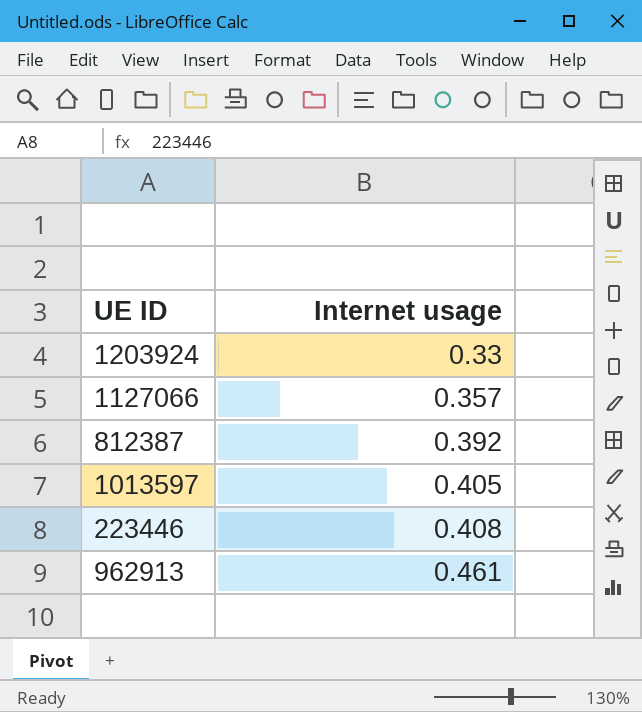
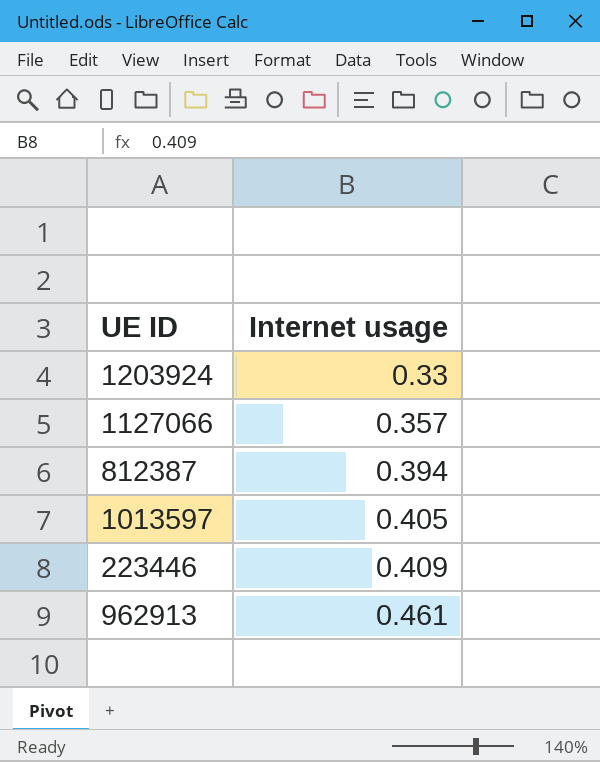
812387 | Internet usage: 0.392 -> 0.394
223446 | Internet usage: 0.408 -> 0.409

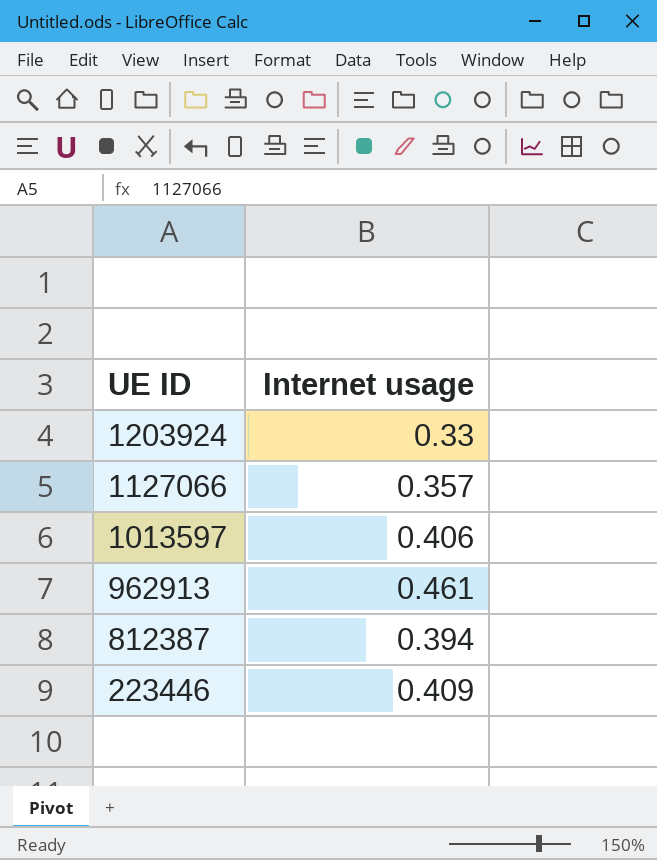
row order: Internet usage ascending -> UE ID descending
1013597 | Internet usage: 0.405 -> 0.406

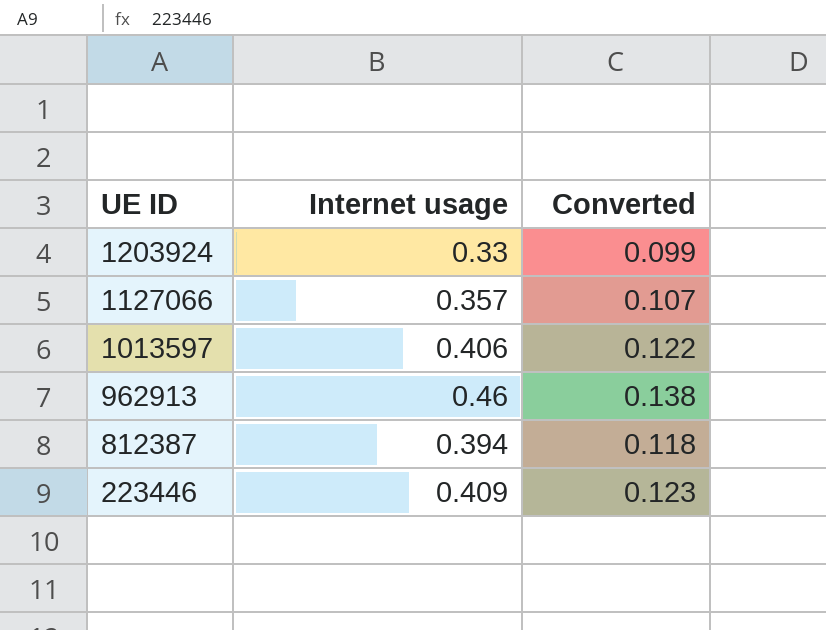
column Converted | formula: none -> [Internet usage] * 0.3
962913 | Internet usage: 0.461 -> 0.46

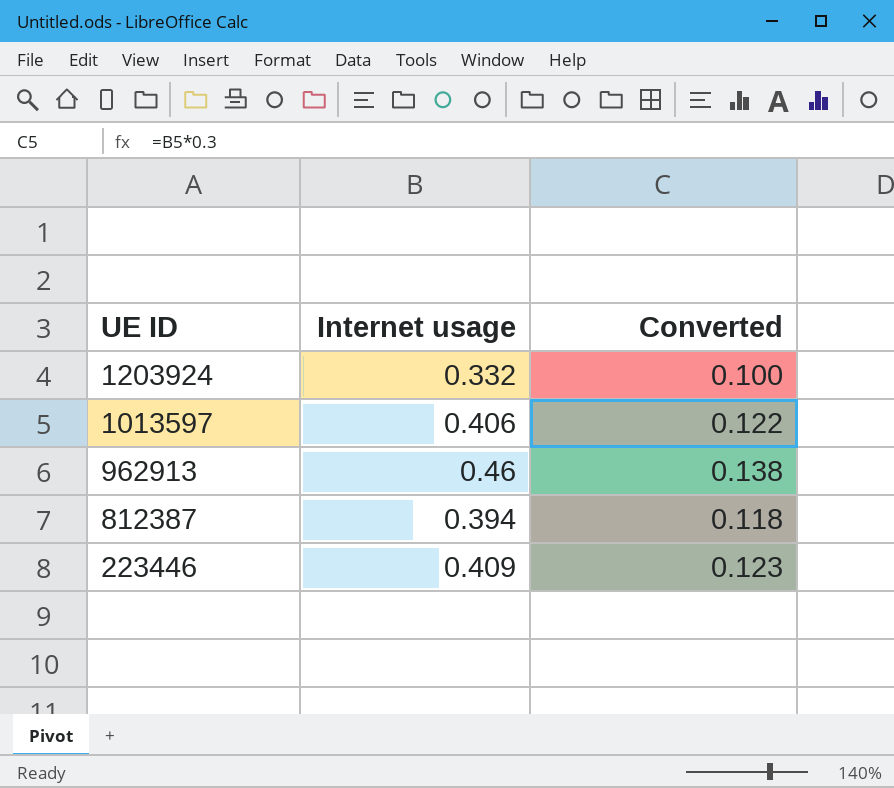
row 1127066: 0.357 | 0.107 -> none
1203924 | Internet usage: 0.33 -> 0.332
1203924 | Converted: 0.099 -> 0.100

